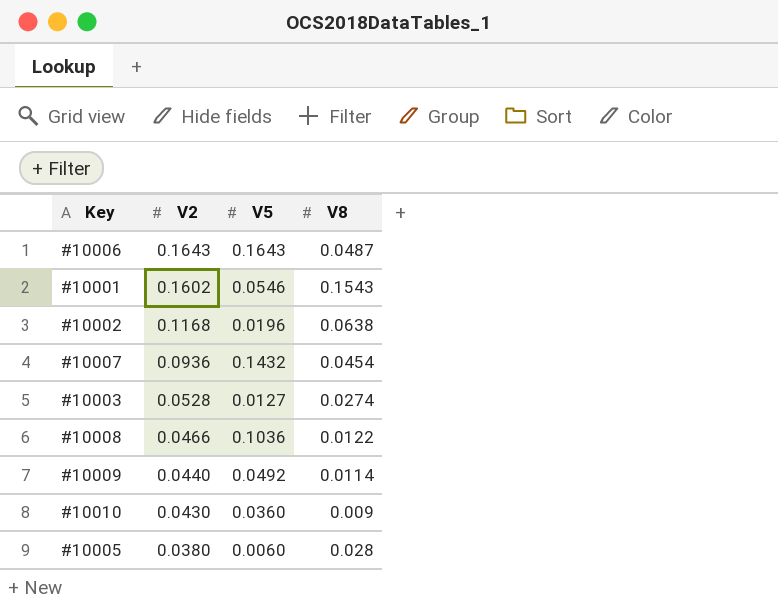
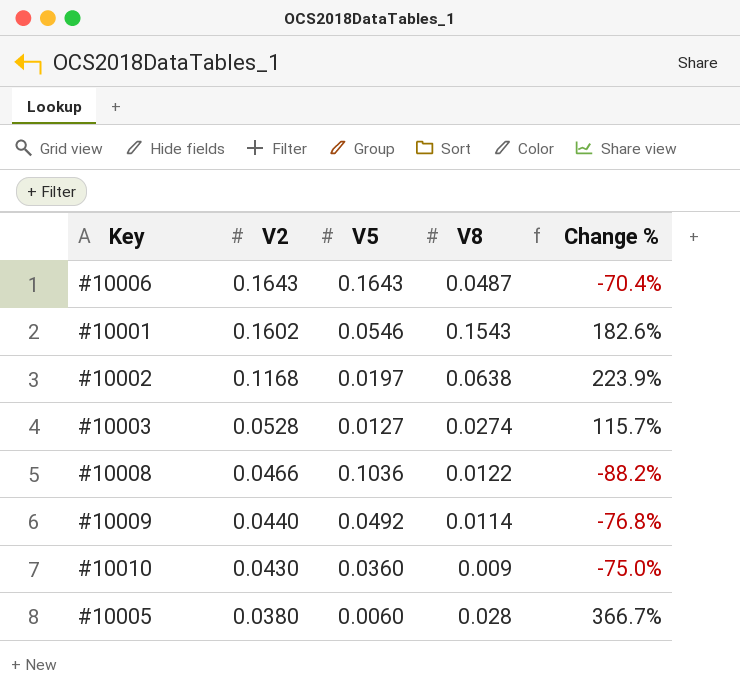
column Change % | formula: none -> ([V8] - [V5]) / [V5]
row #10007: 0.0936 | 0.1432 | 0.0454 -> none
#10002 | V5: 0.0196 -> 0.0197

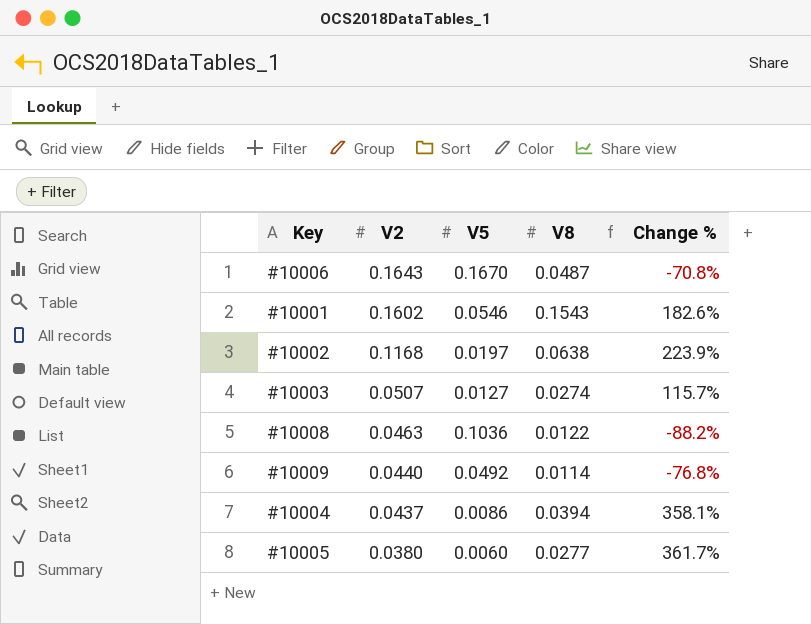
row #10010: 0.0430 | 0.0360 | 0.009 | -75.0% -> none
#10006 | V5: 0.1643 -> 0.1670
#10006 | Change %: -70.4% -> -70.8%
#10003 | V2: 0.0528 -> 0.0507
#10008 | V2: 0.0466 -> 0.0463
row #10004: none -> 0.0437 | 0.0086 | 0.0394 | 358.1%
#10005 | V8: 0.028 -> 0.0277
#10005 | Change %: 366.7% -> 361.7%

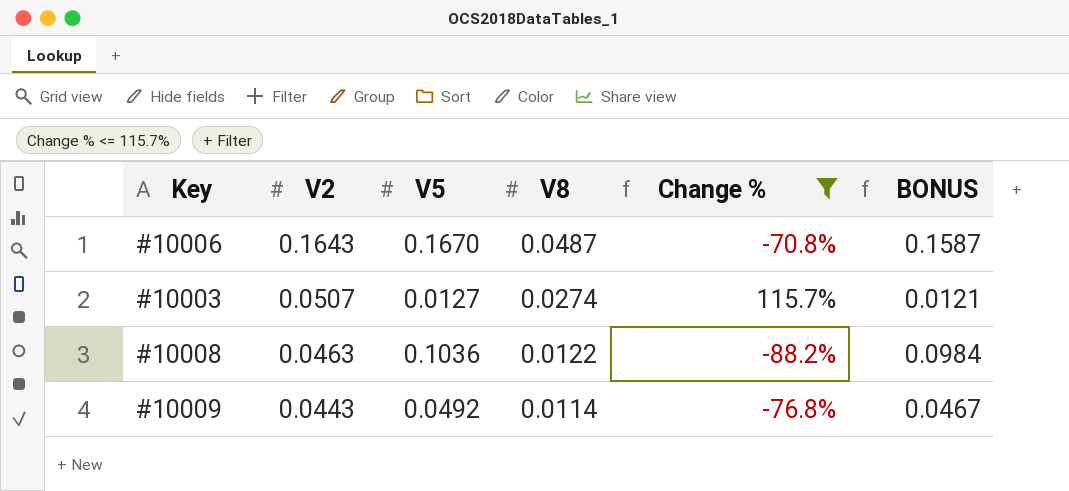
filter: none -> Change % <= 115.7%
column BONUS | formula: none -> [V5] * 0.95
#10009 | V2: 0.0440 -> 0.0443

